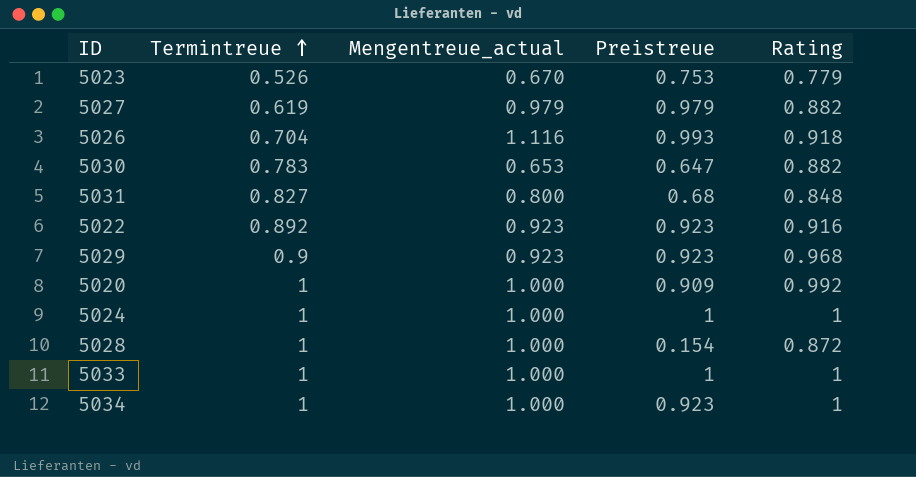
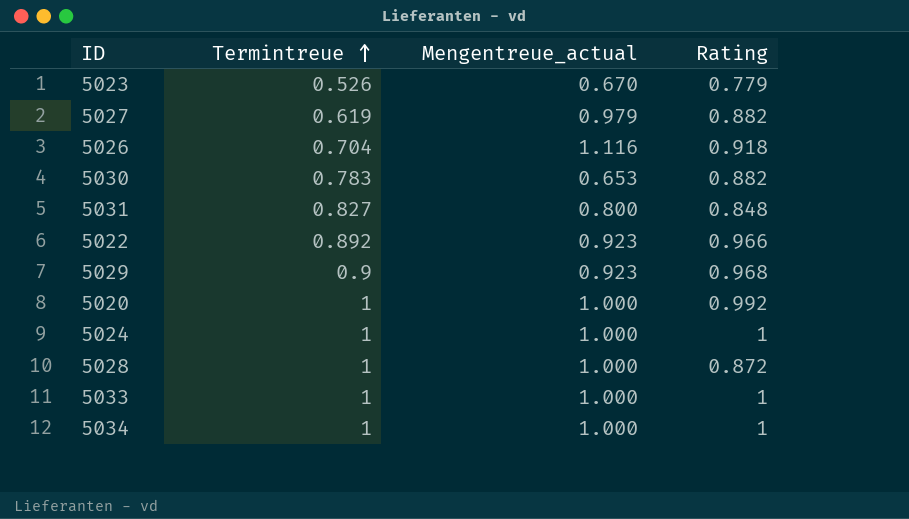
column Preistreue | position: 4 -> none
5022 | Rating: 0.916 -> 0.966

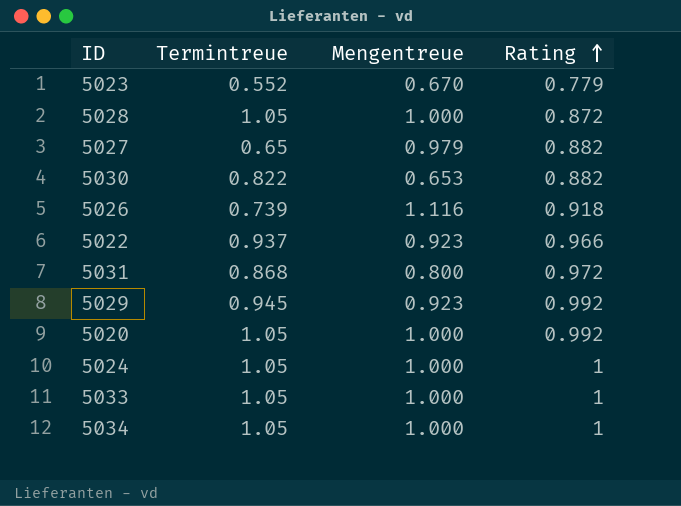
row order: Termintreue ascending -> Rating ascending
column name: Mengentreue_actual -> Mengentreue
5023 | Termintreue: 0.526 -> 0.552
5028 | Termintreue: 1 -> 1.05
5027 | Termintreue: 0.619 -> 0.65
5030 | Termintreue: 0.783 -> 0.822
5026 | Termintreue: 0.704 -> 0.739
5022 | Termintreue: 0.892 -> 0.937
5031 | Termintreue: 0.827 -> 0.868
5031 | Rating: 0.848 -> 0.972
5029 | Termintreue: 0.9 -> 0.945
5029 | Rating: 0.968 -> 0.992
5020 | Termintreue: 1 -> 1.05
5024 | Termintreue: 1 -> 1.05
5033 | Termintreue: 1 -> 1.05
5034 | Termintreue: 1 -> 1.05

